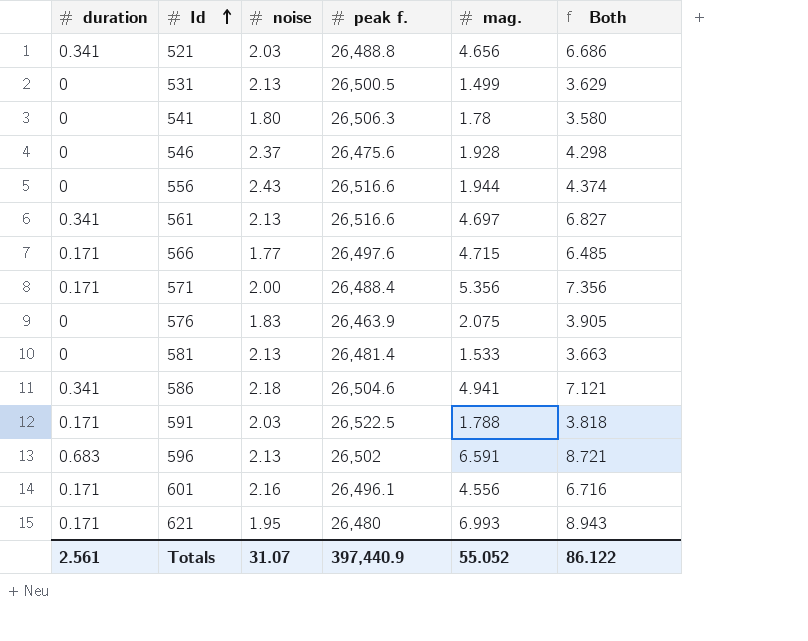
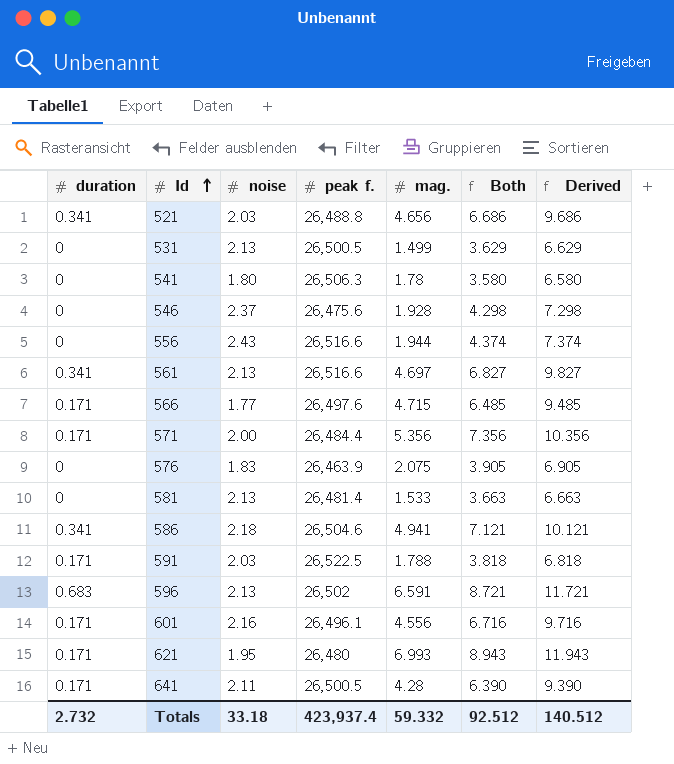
column Derived | formula: none -> [Both] + 3
571 | peak f.: 26,488.4 -> 26,484.4
row 641: none -> 0.171 | 2.11 | 26,500.5 | 4.28 | 6.390 | 9.390
Totals | duration: 2.561 -> 2.732
Totals | noise: 31.07 -> 33.18
Totals | peak f.: 397,440.9 -> 423,937.4
Totals | mag.: 55.052 -> 59.332
Totals | Both: 86.122 -> 92.512

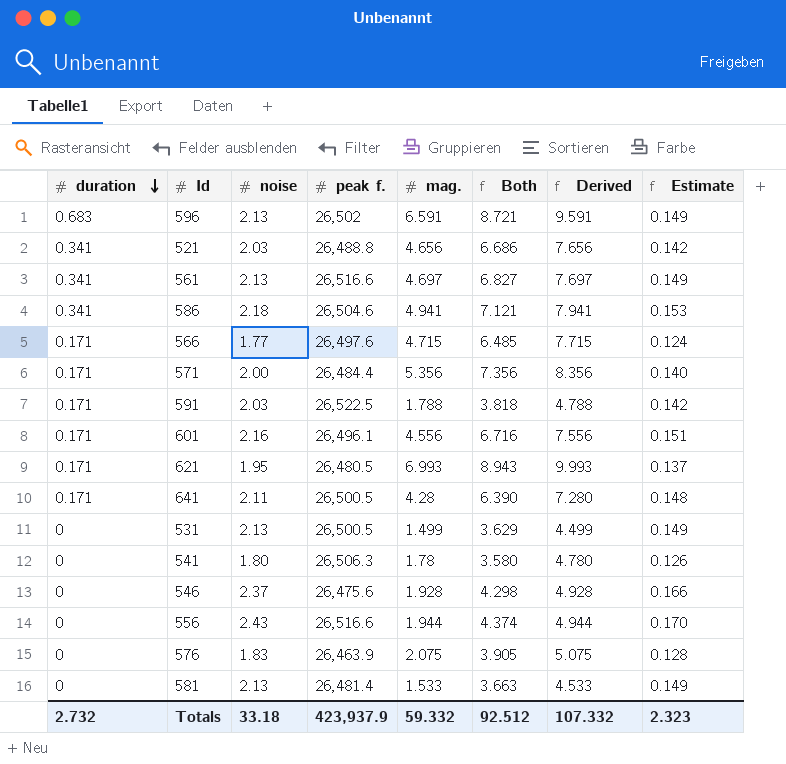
row order: Id ascending -> duration descending
column Derived | formula: [Both] + 3 -> [mag.] + 3
column Estimate | formula: none -> [noise] * 0.07
621 | peak f.: 26,480 -> 26,480.5
Totals | peak f.: 423,937.4 -> 423,937.9
Totals | Derived: 140.512 -> 107.332

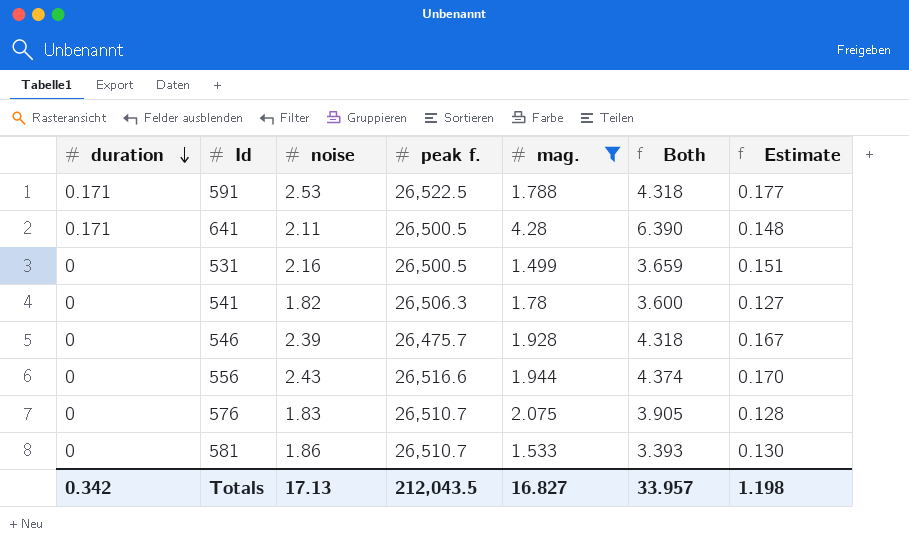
filter: none -> mag. <= 4.28
column Derived | formula: [mag.] + 3 -> none
591 | noise: 2.03 -> 2.53
591 | Both: 3.818 -> 4.318
591 | Estimate: 0.142 -> 0.177
531 | noise: 2.13 -> 2.16
531 | Both: 3.629 -> 3.659
531 | Estimate: 0.149 -> 0.151
541 | noise: 1.80 -> 1.82
541 | Both: 3.580 -> 3.600
541 | Estimate: 0.126 -> 0.127
546 | noise: 2.37 -> 2.39
546 | peak f.: 26,475.6 -> 26,475.7
546 | Both: 4.298 -> 4.318
546 | Estimate: 0.166 -> 0.167
576 | peak f.: 26,463.9 -> 26,510.7
581 | noise: 2.13 -> 1.86
581 | peak f.: 26,481.4 -> 26,510.7
581 | Both: 3.663 -> 3.393
581 | Estimate: 0.149 -> 0.130
Totals | duration: 2.732 -> 0.342
Totals | noise: 33.18 -> 17.13
Totals | peak f.: 423,937.9 -> 212,043.5
Totals | mag.: 59.332 -> 16.827
Totals | Both: 92.512 -> 33.957
Totals | Estimate: 2.323 -> 1.198

